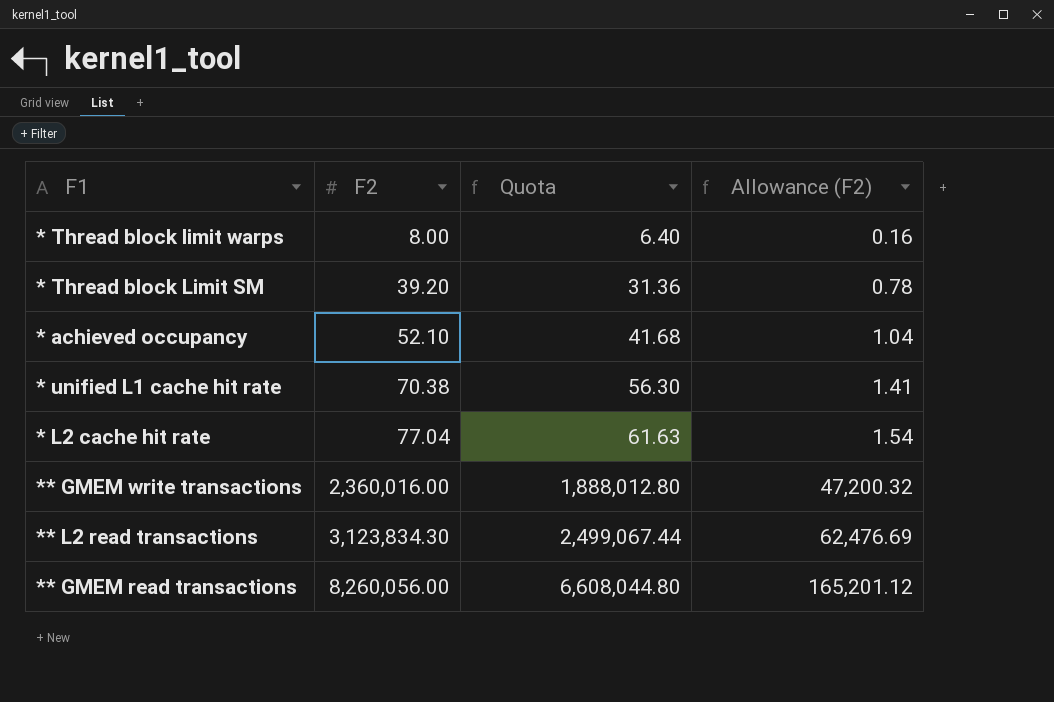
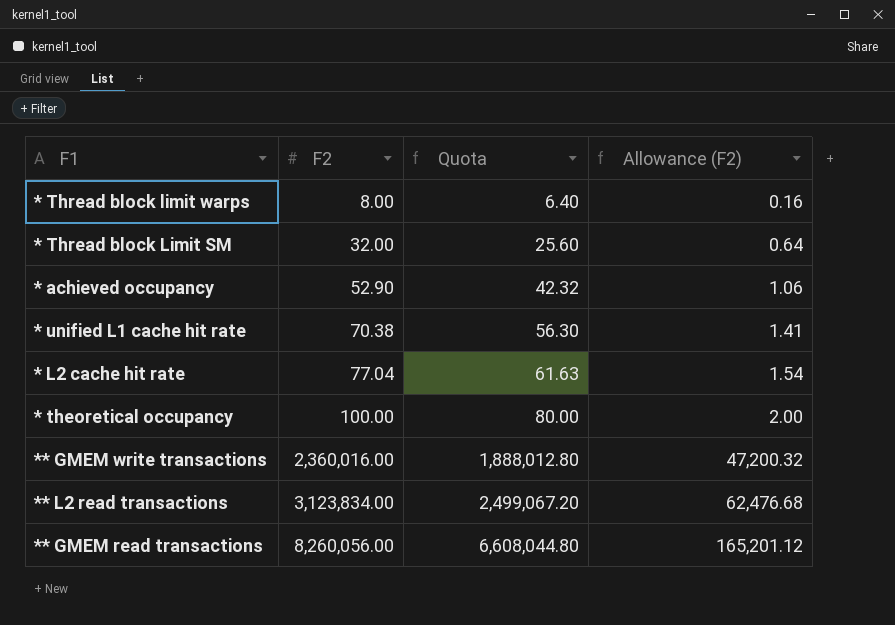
* Thread block Limit SM | F2: 39.20 -> 32.00
* Thread block Limit SM | Quota: 31.36 -> 25.60
* Thread block Limit SM | Allowance (F2): 0.78 -> 0.64
* achieved occupancy | F2: 52.10 -> 52.90
* achieved occupancy | Quota: 41.68 -> 42.32
* achieved occupancy | Allowance (F2): 1.04 -> 1.06
row * theoretical occupancy: none -> 100.00 | 80.00 | 2.00
** L2 read transactions | F2: 3,123,834.30 -> 3,123,834.00
** L2 read transactions | Quota: 2,499,067.44 -> 2,499,067.20
** L2 read transactions | Allowance (F2): 62,476.69 -> 62,476.68

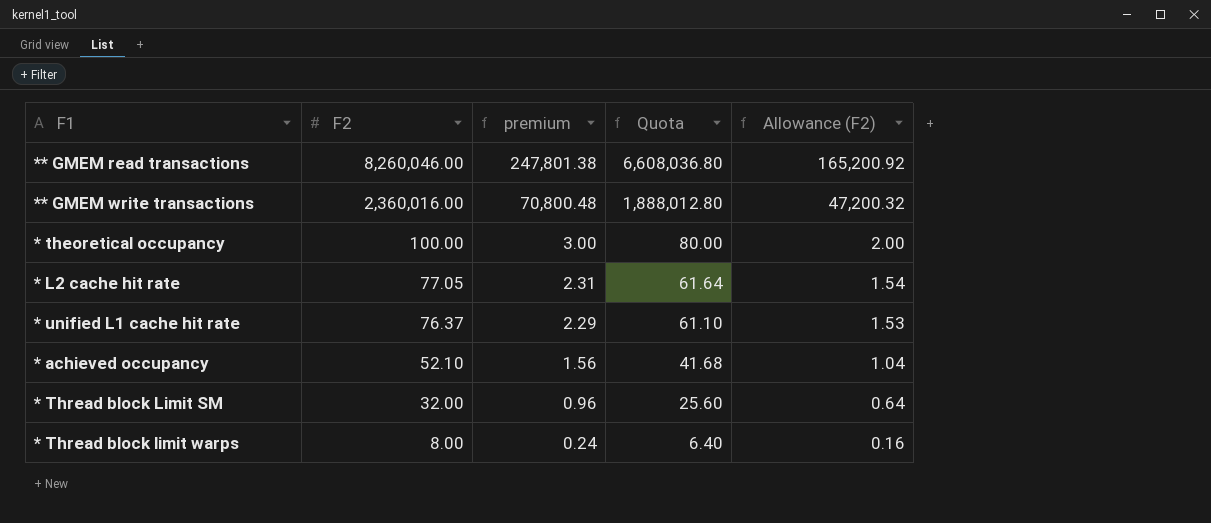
row order: F2 ascending -> F2 descending
column premium | formula: none -> [F2] * 0.03
row ** L2 read transactions: 3,123,834.00 | 2,499,067.20 | 62,476.68 -> none
** GMEM read transactions | F2: 8,260,056.00 -> 8,260,046.00
** GMEM read transactions | Quota: 6,608,044.80 -> 6,608,036.80
** GMEM read transactions | Allowance (F2): 165,201.12 -> 165,200.92
* L2 cache hit rate | F2: 77.04 -> 77.05
* L2 cache hit rate | Quota: 61.63 -> 61.64
* unified L1 cache hit rate | F2: 70.38 -> 76.37
* unified L1 cache hit rate | Quota: 56.30 -> 61.10
* unified L1 cache hit rate | Allowance (F2): 1.41 -> 1.53
* achieved occupancy | F2: 52.90 -> 52.10
* achieved occupancy | Quota: 42.32 -> 41.68
* achieved occupancy | Allowance (F2): 1.06 -> 1.04

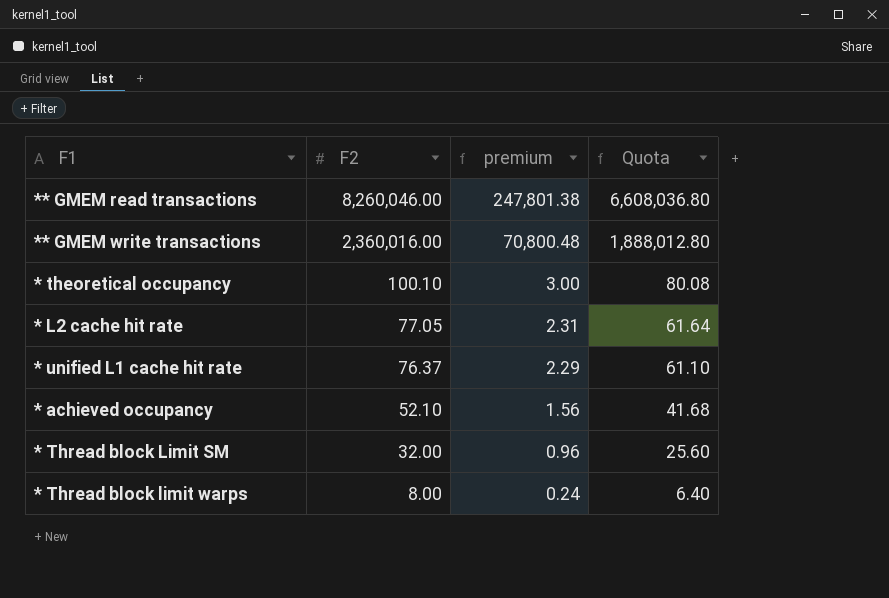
column Allowance (F2) | formula: [F2] * 0.02 -> none
* theoretical occupancy | F2: 100.00 -> 100.10
* theoretical occupancy | Quota: 80.00 -> 80.08

